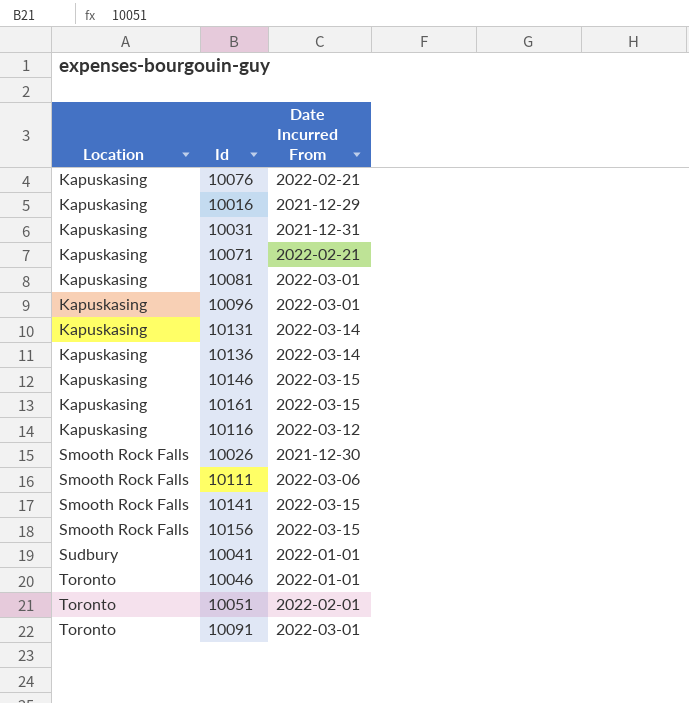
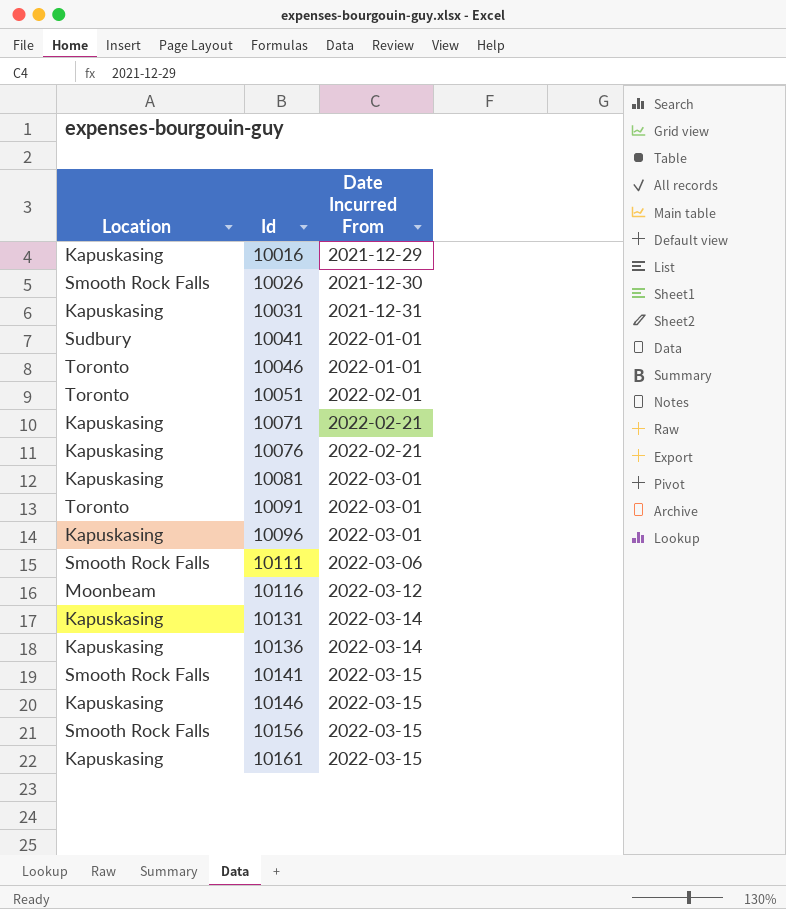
row order: Location ascending -> Id ascending
10116 | Location: Kapuskasing -> Moonbeam

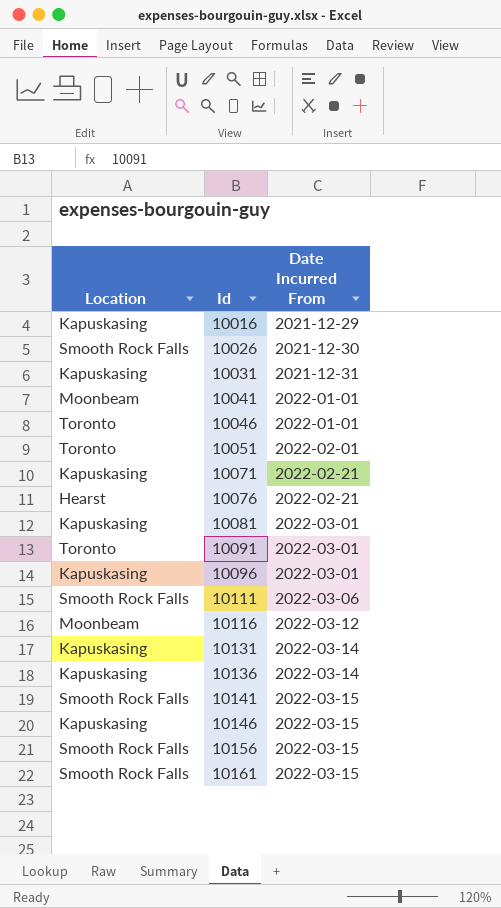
10041 | Location: Sudbury -> Moonbeam
10076 | Location: Kapuskasing -> Hearst
10161 | Location: Kapuskasing -> Smooth Rock Falls

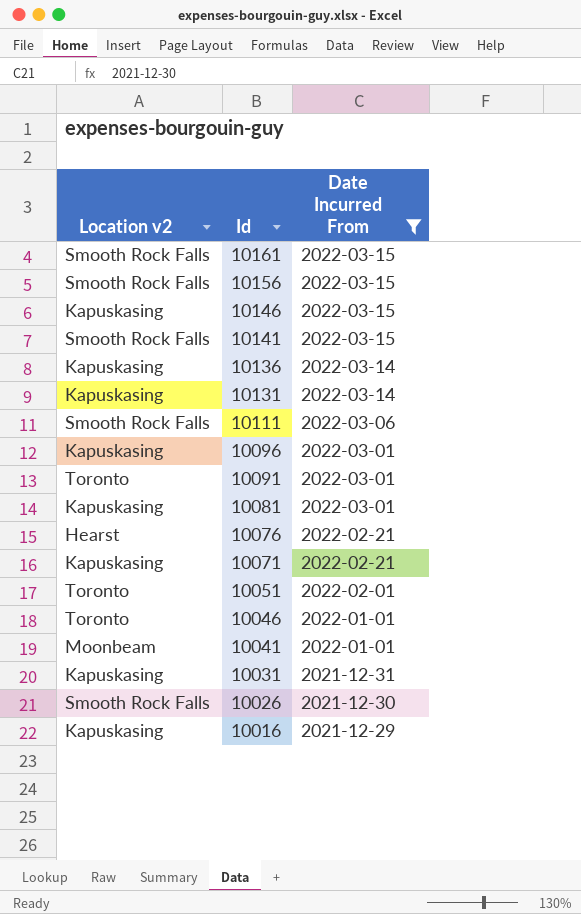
filter: none -> Date Incurred From != 2022-03-12
row order: Id ascending -> Id descending
column name: Location -> Location v2

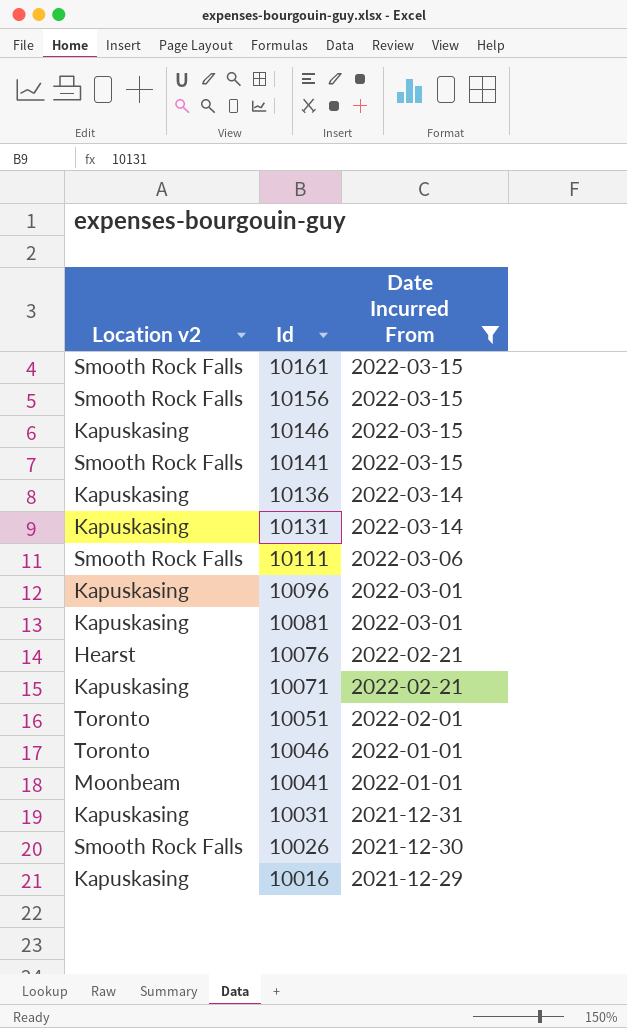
row 10091: Toronto | 2022-03-01 -> none

